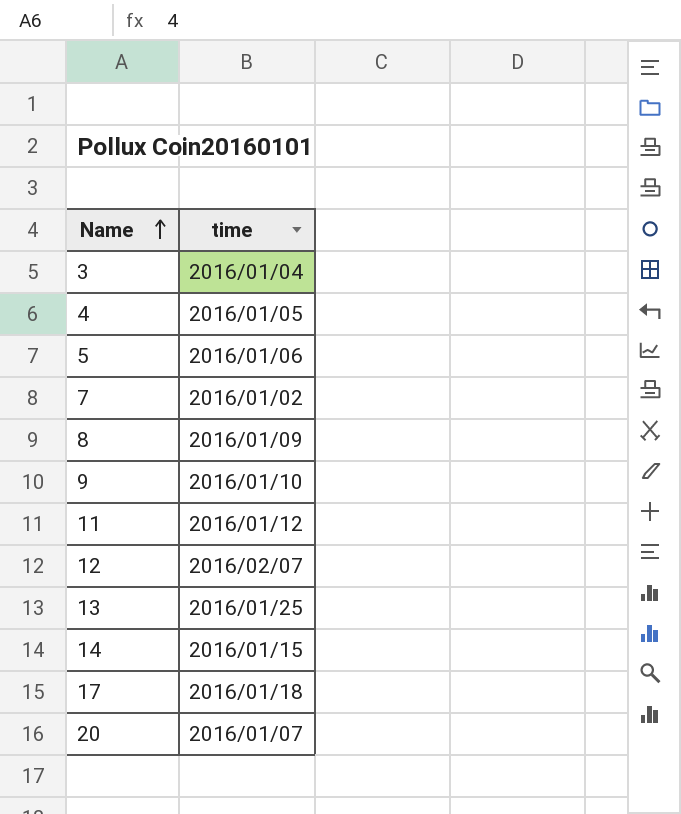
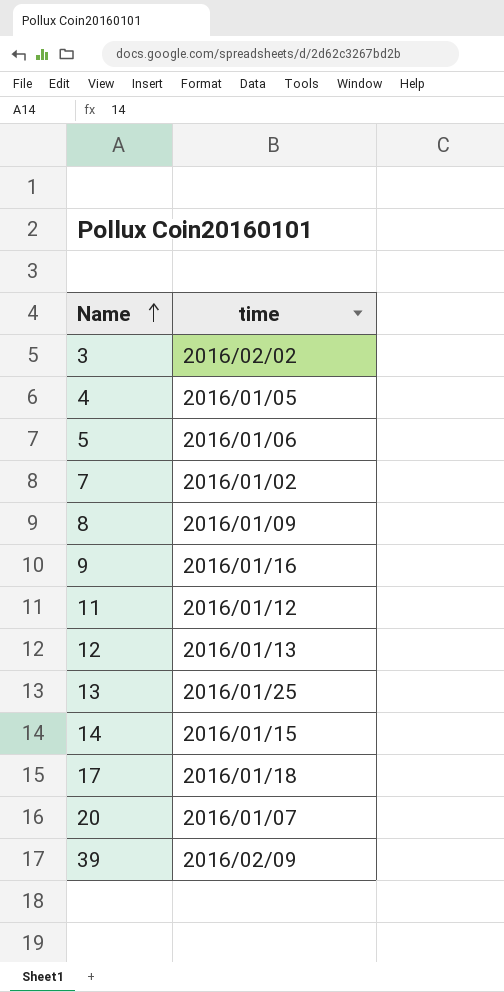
3 | time: 2016/01/04 -> 2016/02/02
9 | time: 2016/01/10 -> 2016/01/16
12 | time: 2016/02/07 -> 2016/01/13
row 39: none -> 2016/02/09

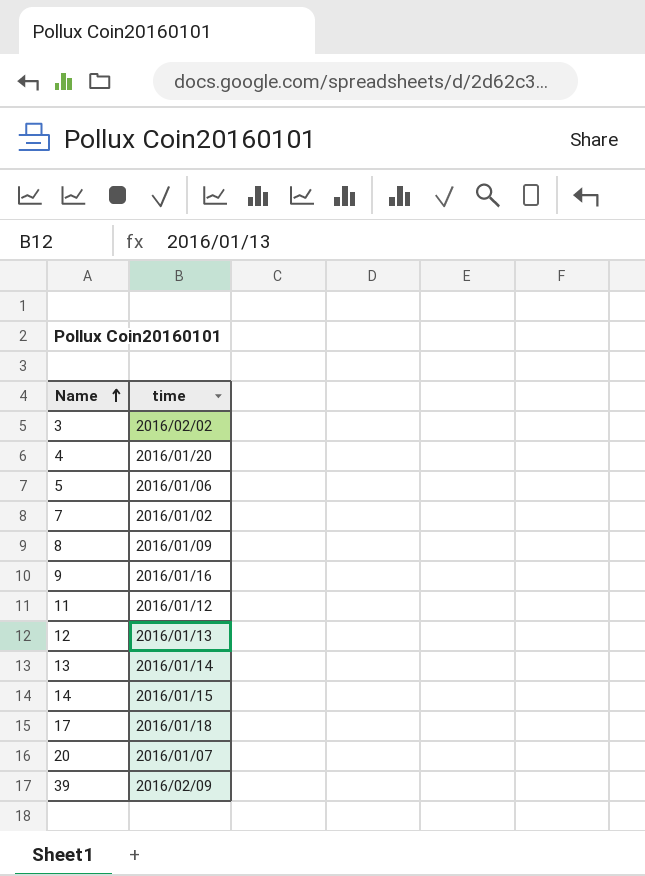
4 | time: 2016/01/05 -> 2016/01/20
13 | time: 2016/01/25 -> 2016/01/14

